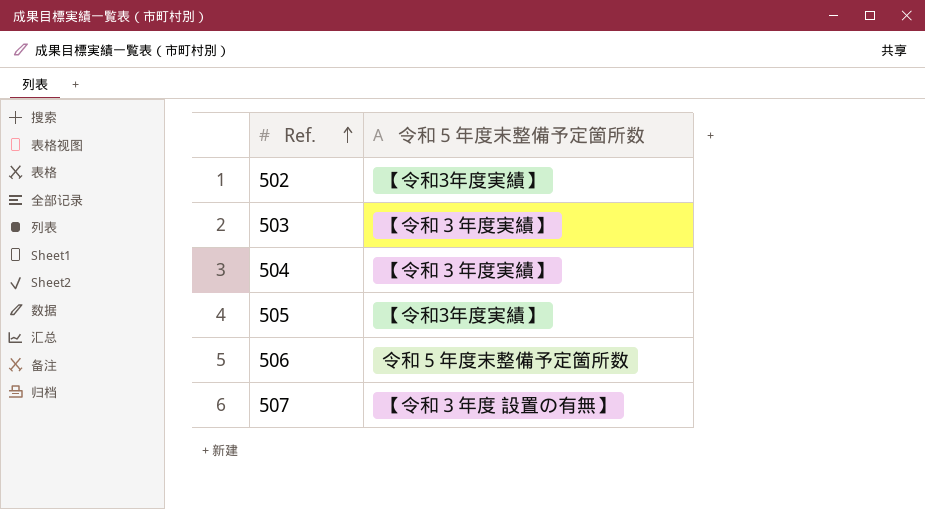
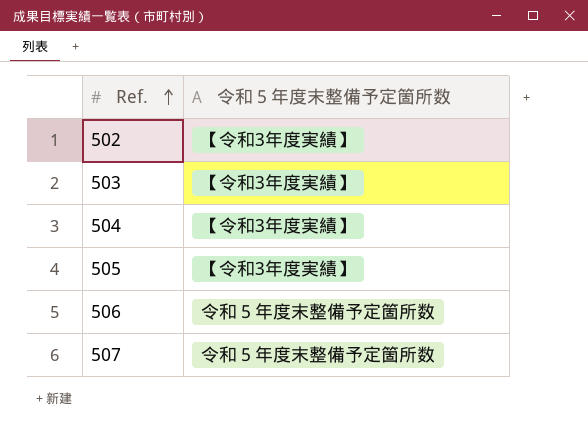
503 | 令和５年度末整備予定箇所数: 【令和３年度実績】 -> 【令和3年度実績】
504 | 令和５年度末整備予定箇所数: 【令和３年度実績】 -> 【令和3年度実績】
507 | 令和５年度末整備予定箇所数: 【令和３年度 設置の有無】 -> 令和５年度末整備予定箇所数

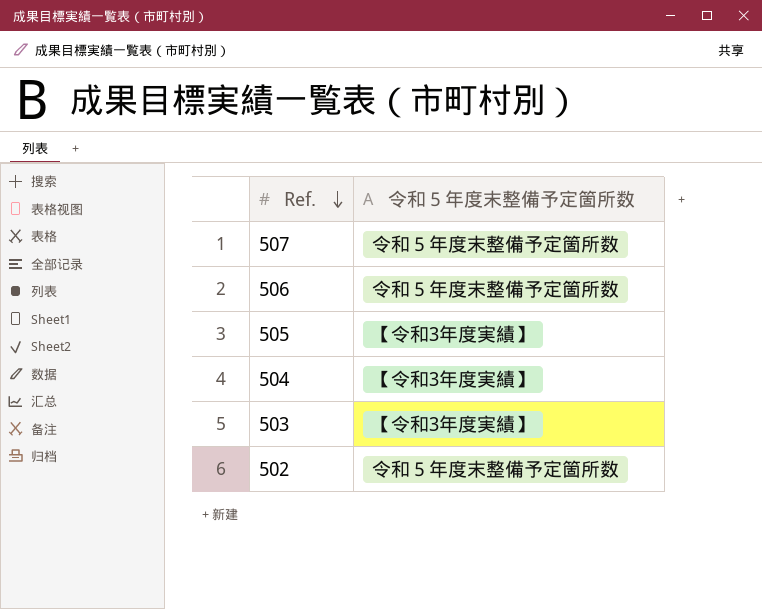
row order: Ref. ascending -> Ref. descending
502 | 令和５年度末整備予定箇所数: 【令和3年度実績】 -> 令和５年度末整備予定箇所数

